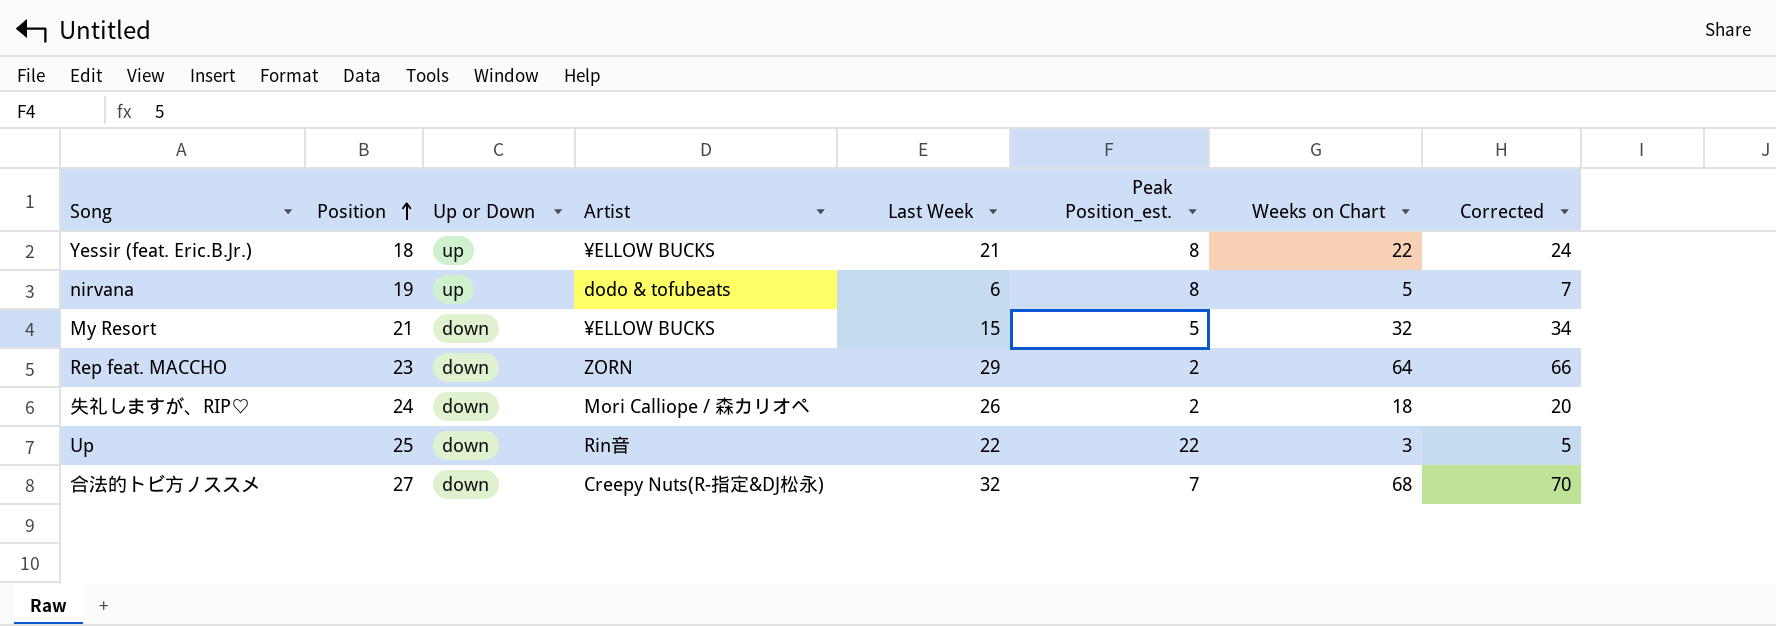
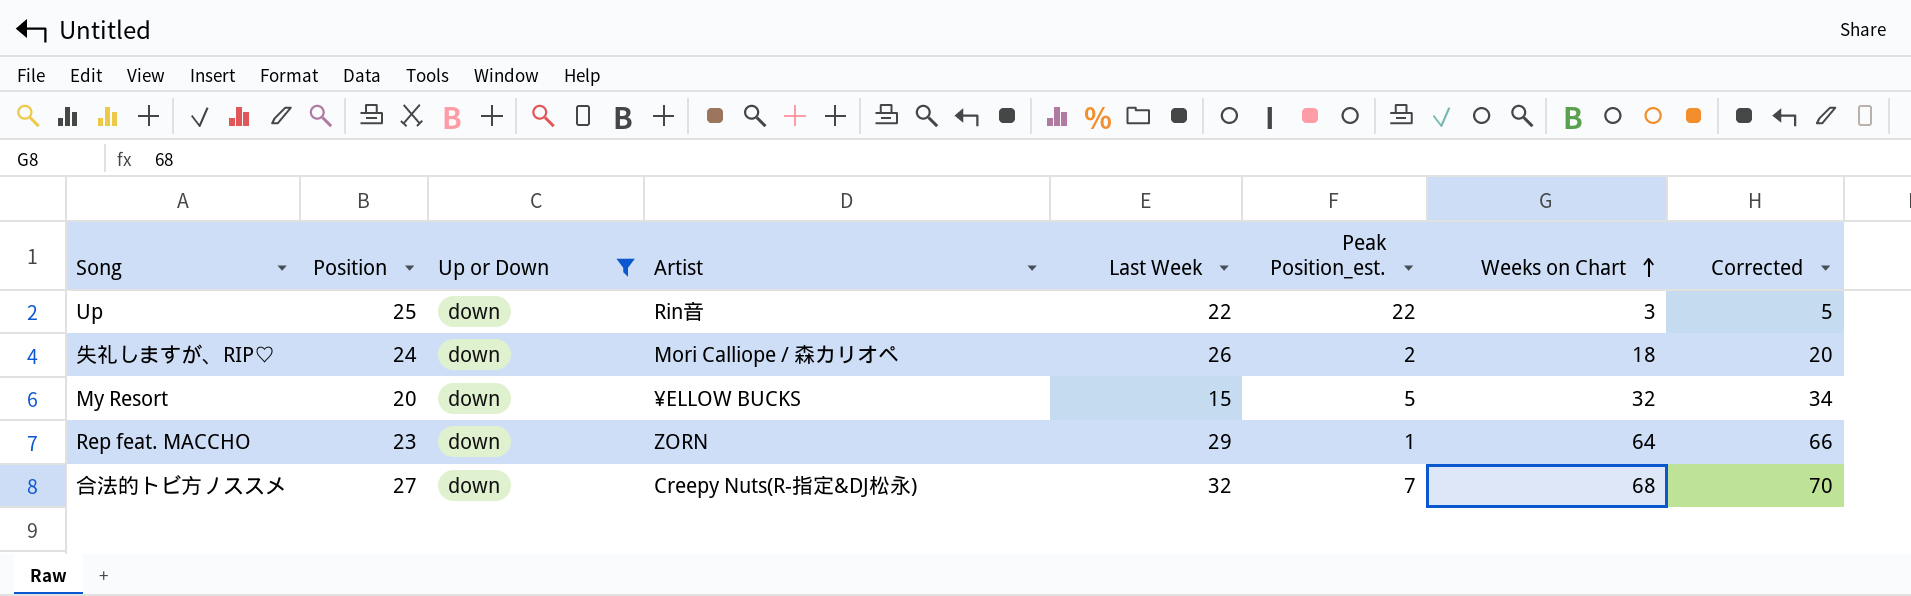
filter: none -> Up or Down = down
row order: Position ascending -> Weeks on Chart ascending
My Resort | Position: 21 -> 20
Rep feat. MACCHO | Peak Position_est.: 2 -> 1

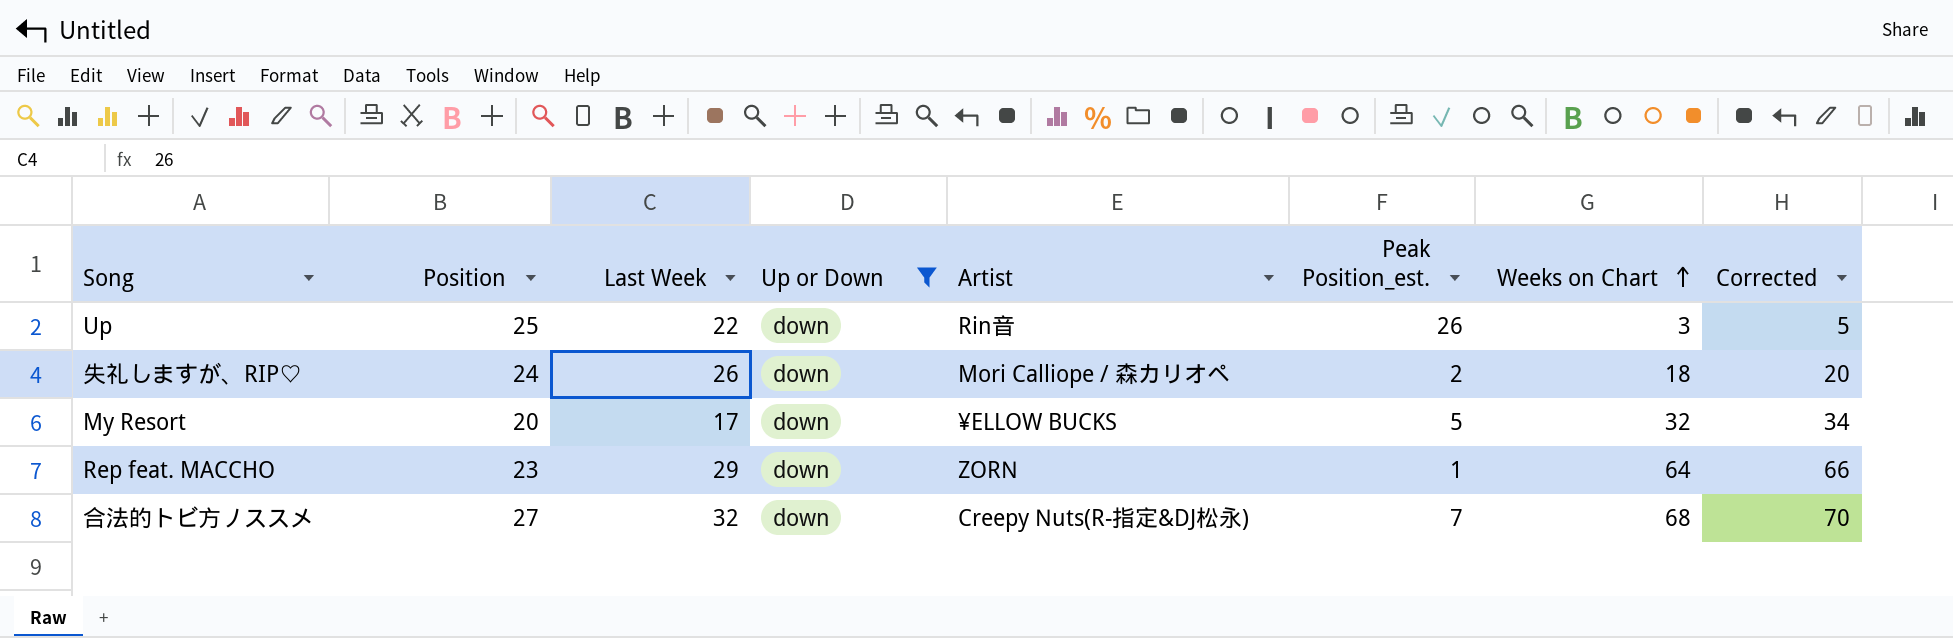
column Last Week | position: 5 -> 3
Up | Peak Position_est.: 22 -> 26
My Resort | Last Week: 15 -> 17

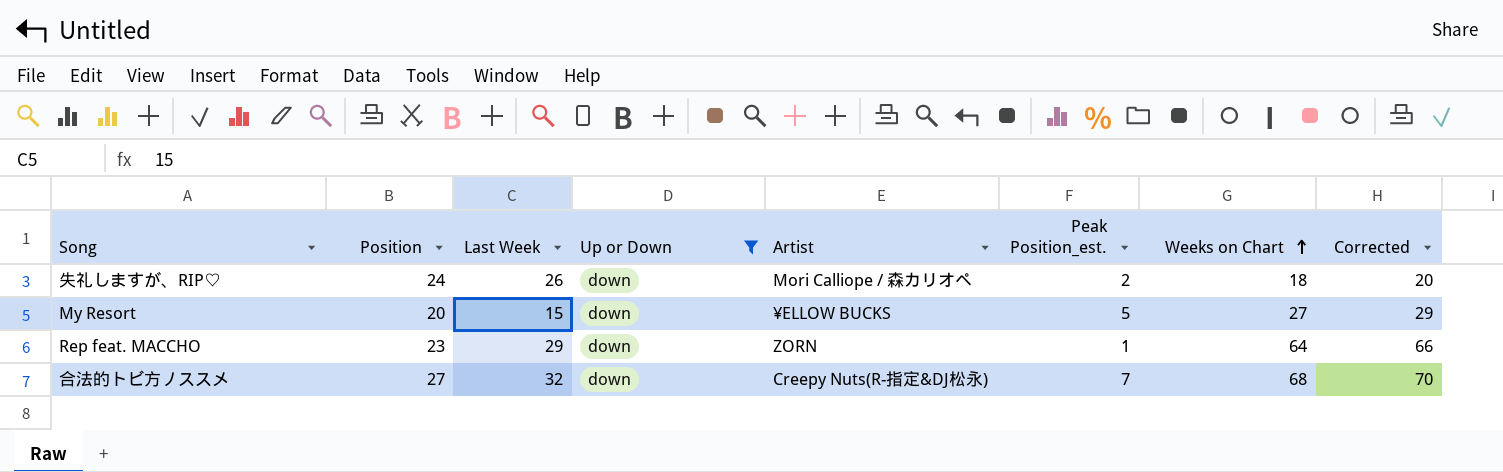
row Up: 25 | 22 | down | Rin音 | 26 | 3 | 5 -> none
My Resort | Last Week: 17 -> 15
My Resort | Weeks on Chart: 32 -> 27
My Resort | Corrected: 34 -> 29

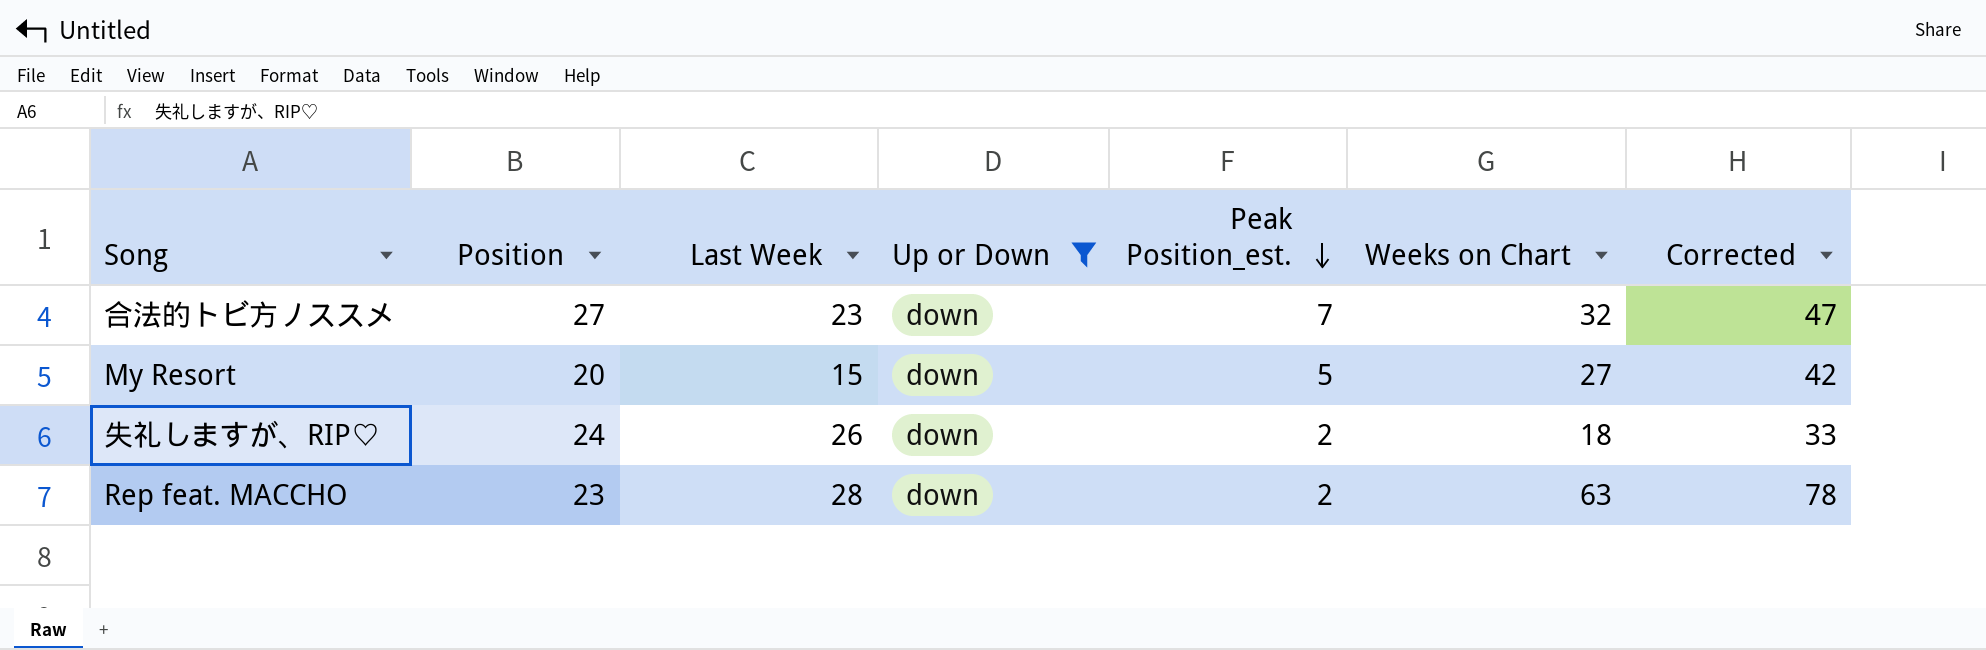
row order: Weeks on Chart ascending -> Peak Position_est. descending
column Artist | position: 5 -> none
column Corrected | formula: [Weeks on Chart] + 2 -> [Weeks on Chart] + 15
合法的トビ方ノススメ | Last Week: 32 -> 23
合法的トビ方ノススメ | Weeks on Chart: 68 -> 32
Rep feat. MACCHO | Last Week: 29 -> 28
Rep feat. MACCHO | Peak Position_est.: 1 -> 2
Rep feat. MACCHO | Weeks on Chart: 64 -> 63

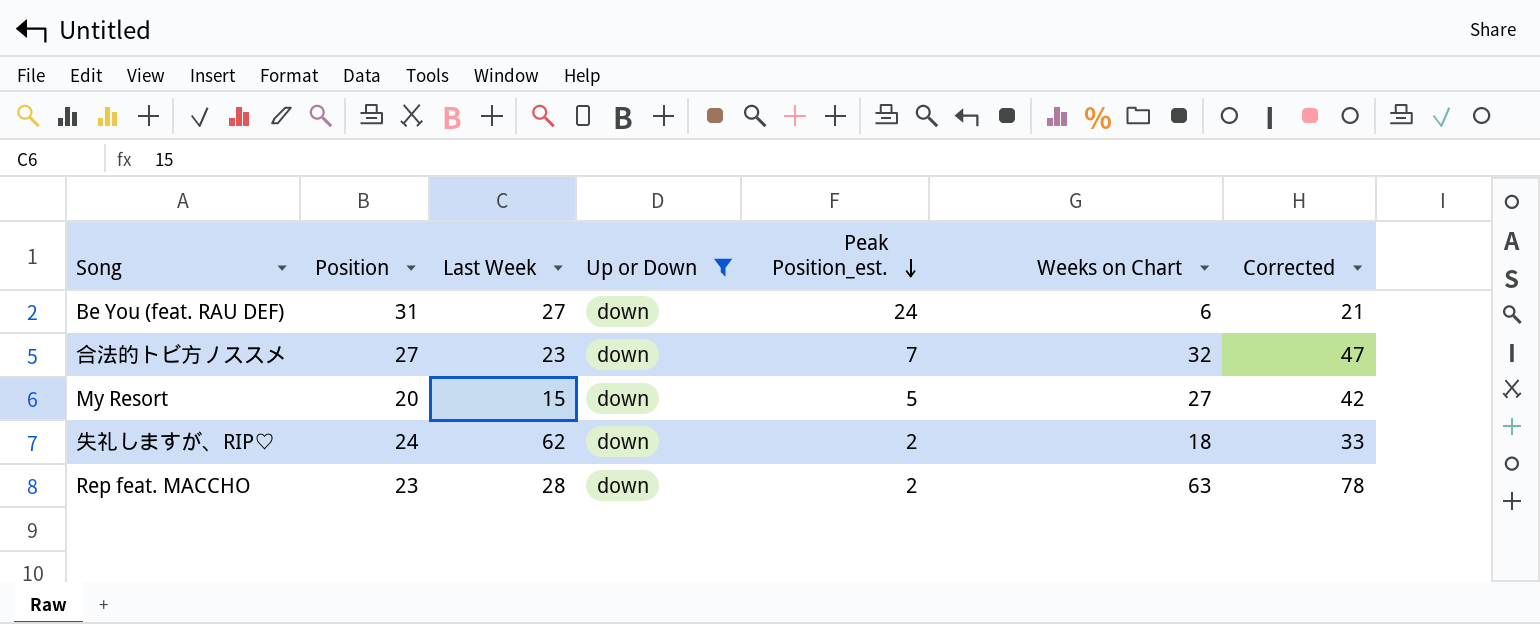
row Be You (feat. RAU DEF): none -> 31 | 27 | down | 24 | 6 | 21
失礼しますが、RIP♡ | Last Week: 26 -> 62

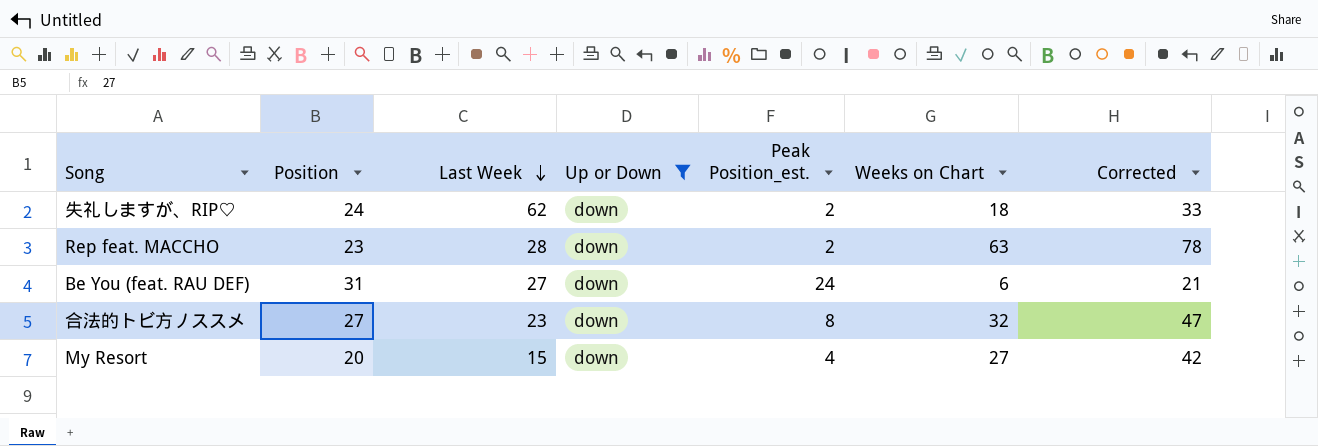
row order: Peak Position_est. descending -> Last Week descending
合法的トビ方ノススメ | Peak Position_est.: 7 -> 8
My Resort | Peak Position_est.: 5 -> 4

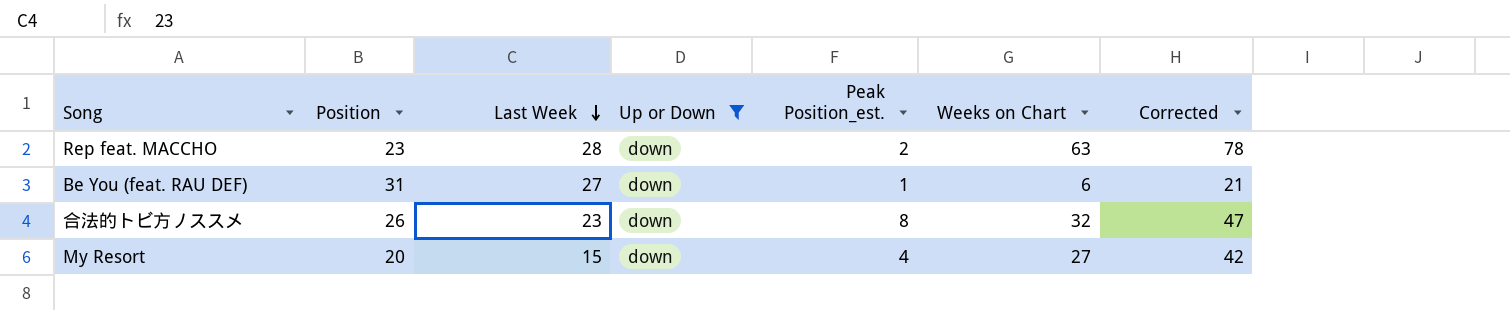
row 失礼しますが、RIP♡: 24 | 62 | down | 2 | 18 | 33 -> none
Be You (feat. RAU DEF) | Peak Position_est.: 24 -> 1
合法的トビ方ノススメ | Position: 27 -> 26

